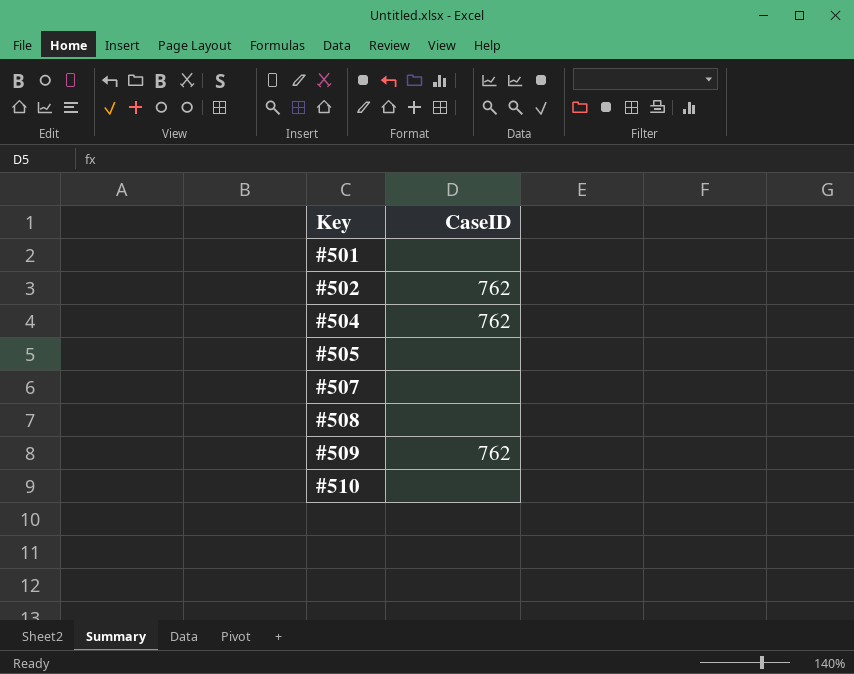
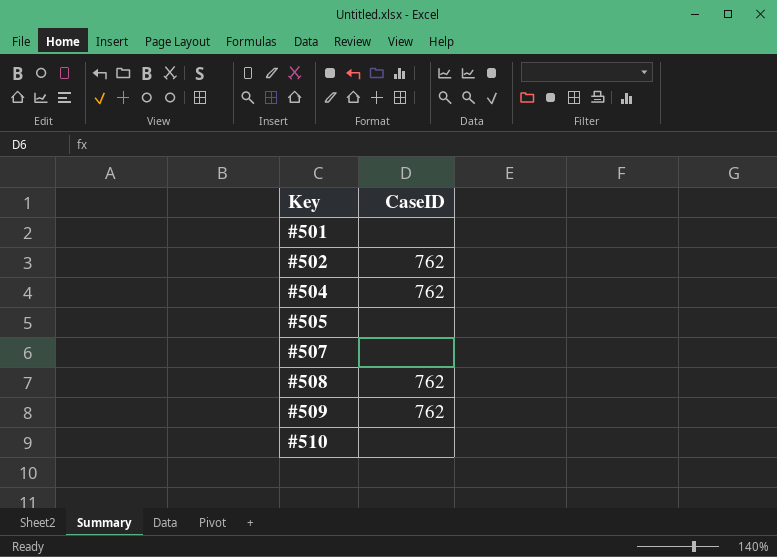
#508 | CaseID: none -> 762

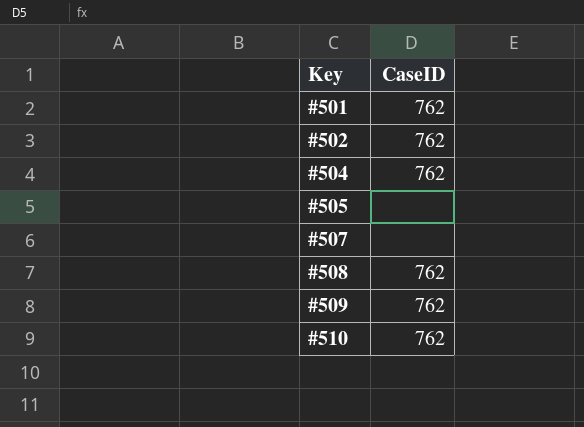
#501 | CaseID: none -> 762
#510 | CaseID: none -> 762

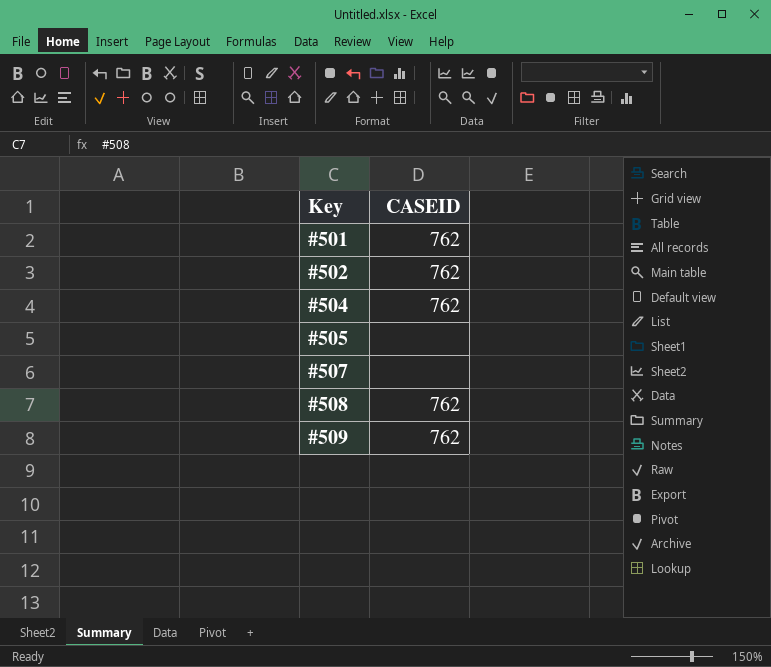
column name: CaseID -> CASEID
row #510: 762 -> none

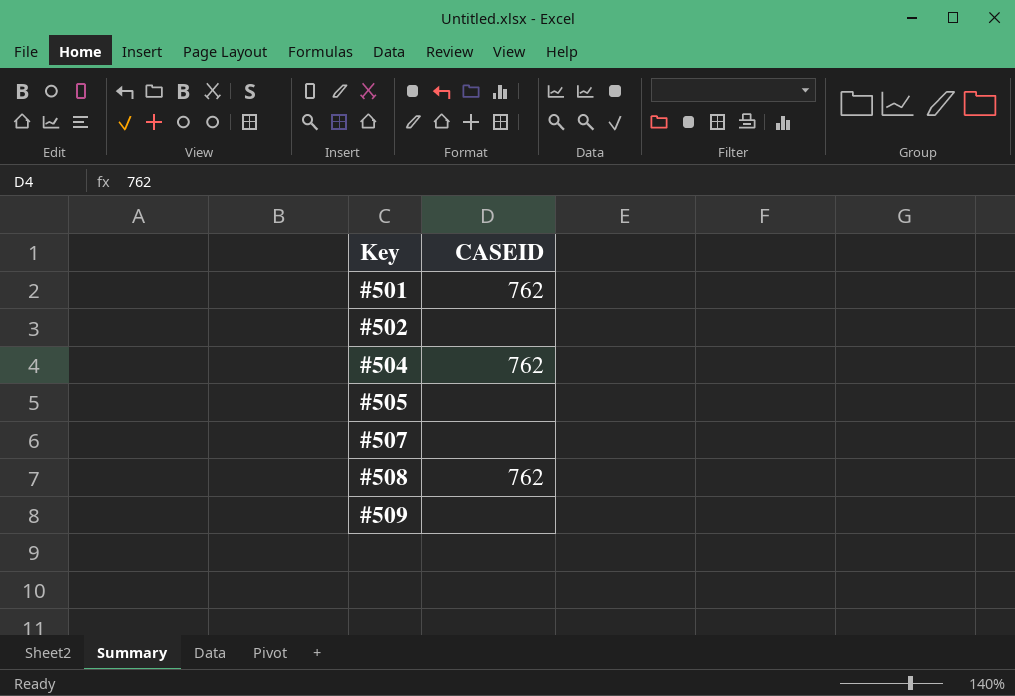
#502 | CASEID: 762 -> none
#509 | CASEID: 762 -> none

